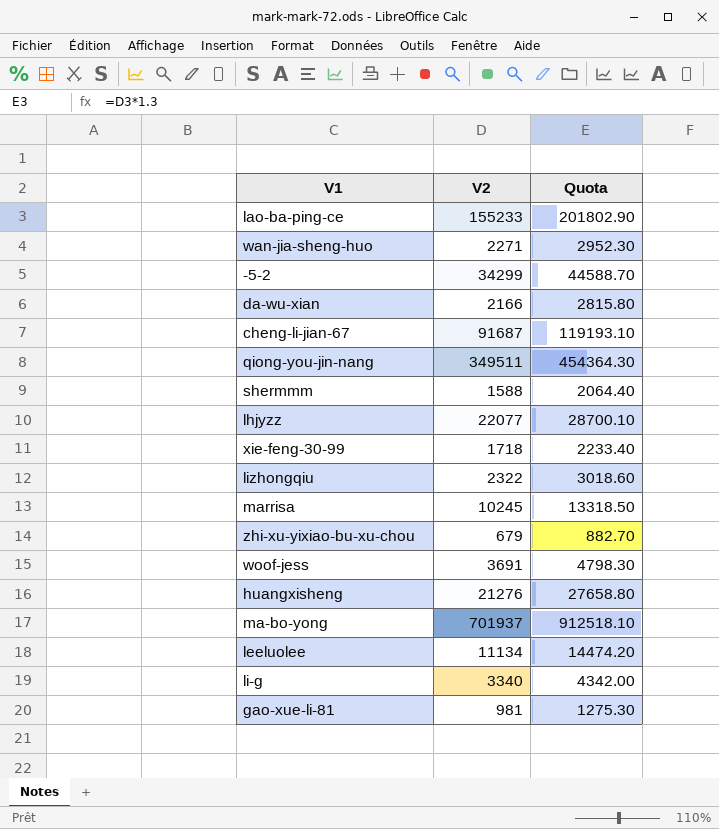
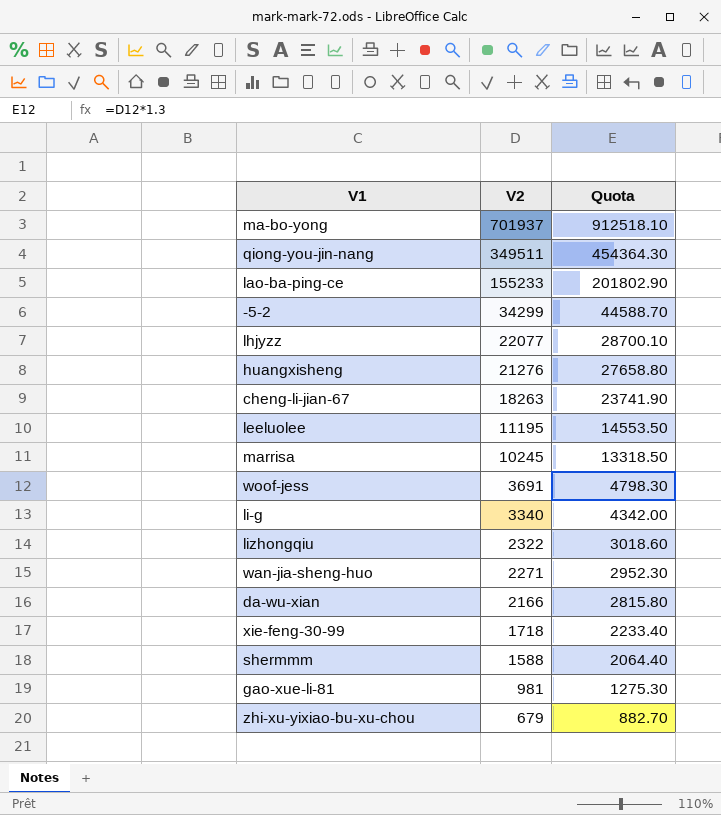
row order: none -> V2 descending
cheng-li-jian-67 | V2: 91687 -> 18263
cheng-li-jian-67 | Quota: 119193.10 -> 23741.90
leeluolee | V2: 11134 -> 11195
leeluolee | Quota: 14474.20 -> 14553.50

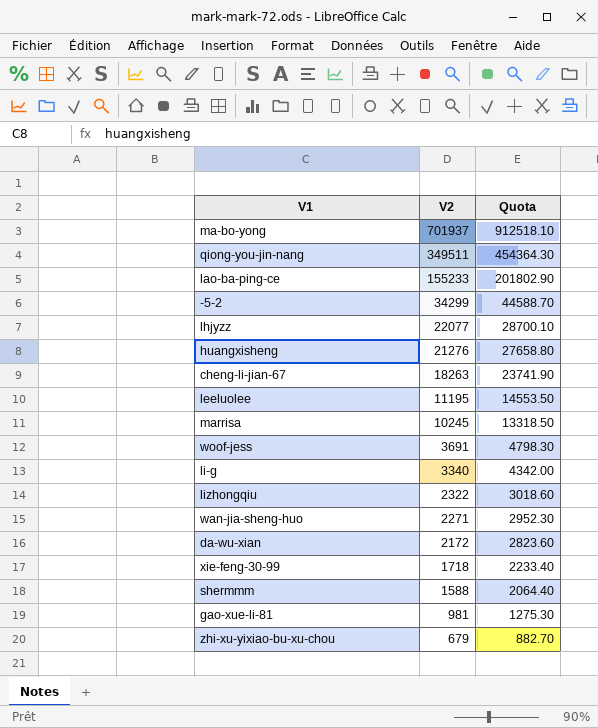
da-wu-xian | V2: 2166 -> 2172
da-wu-xian | Quota: 2815.80 -> 2823.60

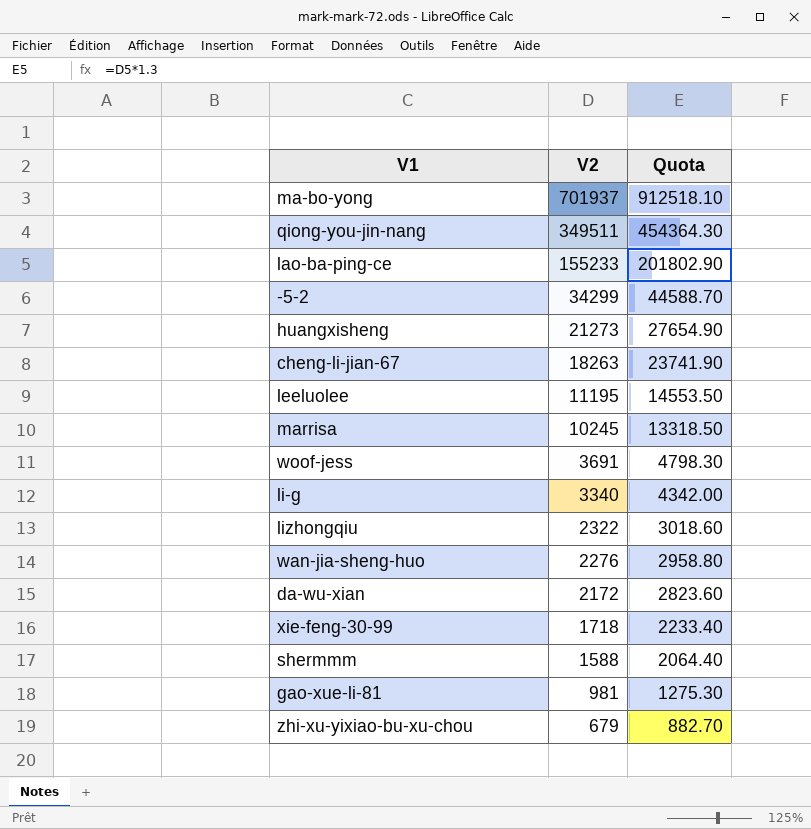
row lhjyzz: 22077 | 28700.10 -> none
huangxisheng | V2: 21276 -> 21273
huangxisheng | Quota: 27658.80 -> 27654.90
wan-jia-sheng-huo | V2: 2271 -> 2276
wan-jia-sheng-huo | Quota: 2952.30 -> 2958.80

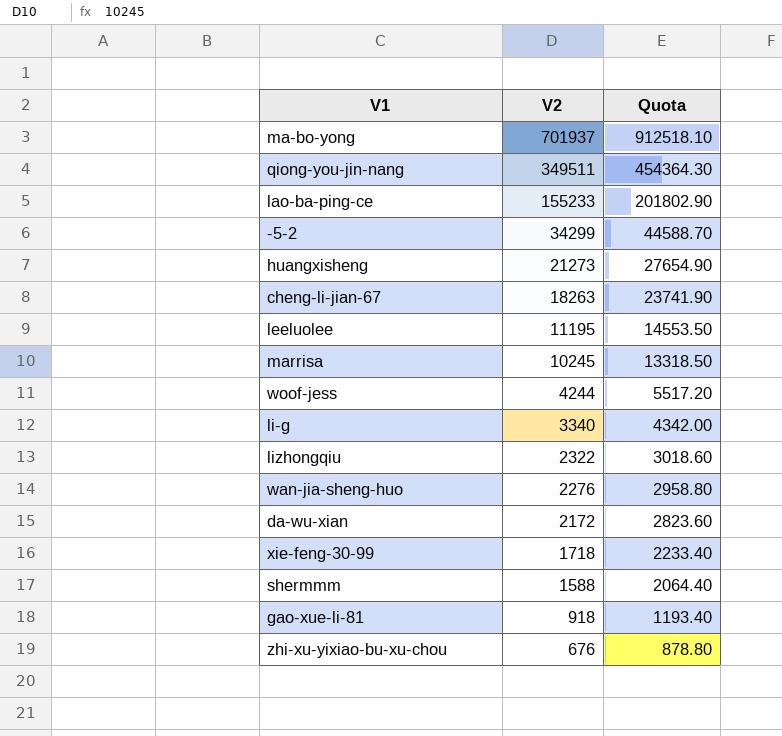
woof-jess | V2: 3691 -> 4244
woof-jess | Quota: 4798.30 -> 5517.20
gao-xue-li-81 | V2: 981 -> 918
gao-xue-li-81 | Quota: 1275.30 -> 1193.40
zhi-xu-yixiao-bu-xu-chou | V2: 679 -> 676
zhi-xu-yixiao-bu-xu-chou | Quota: 882.70 -> 878.80

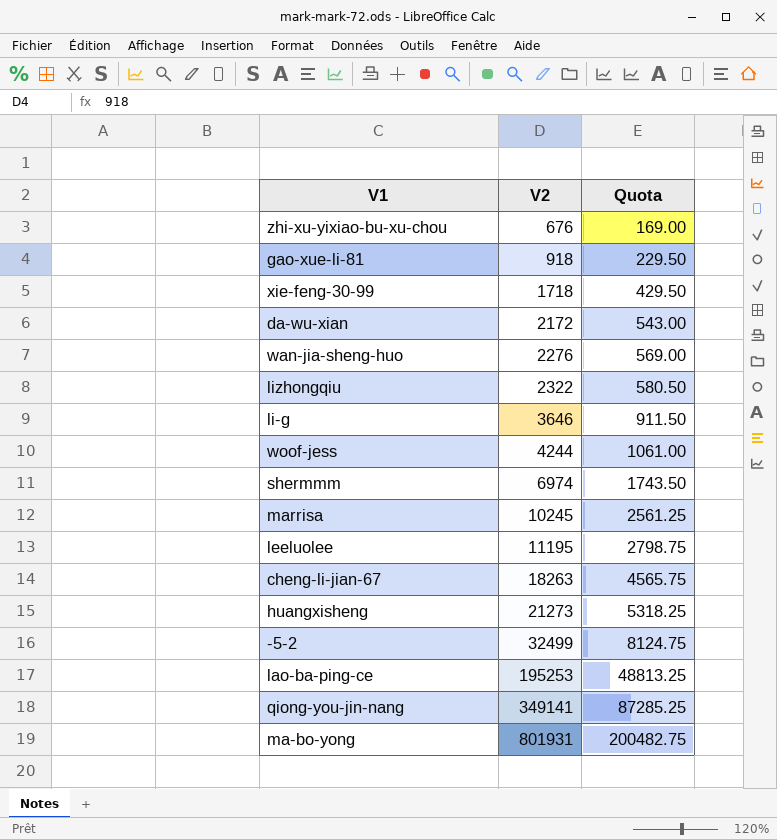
row order: V2 descending -> V2 ascending
column Quota | formula: [V2] * 1.3 -> [V2] * 0.25
li-g | V2: 3340 -> 3646
shermmm | V2: 1588 -> 6974
-5-2 | V2: 34299 -> 32499
lao-ba-ping-ce | V2: 155233 -> 195253
qiong-you-jin-nang | V2: 349511 -> 349141
ma-bo-yong | V2: 701937 -> 801931

